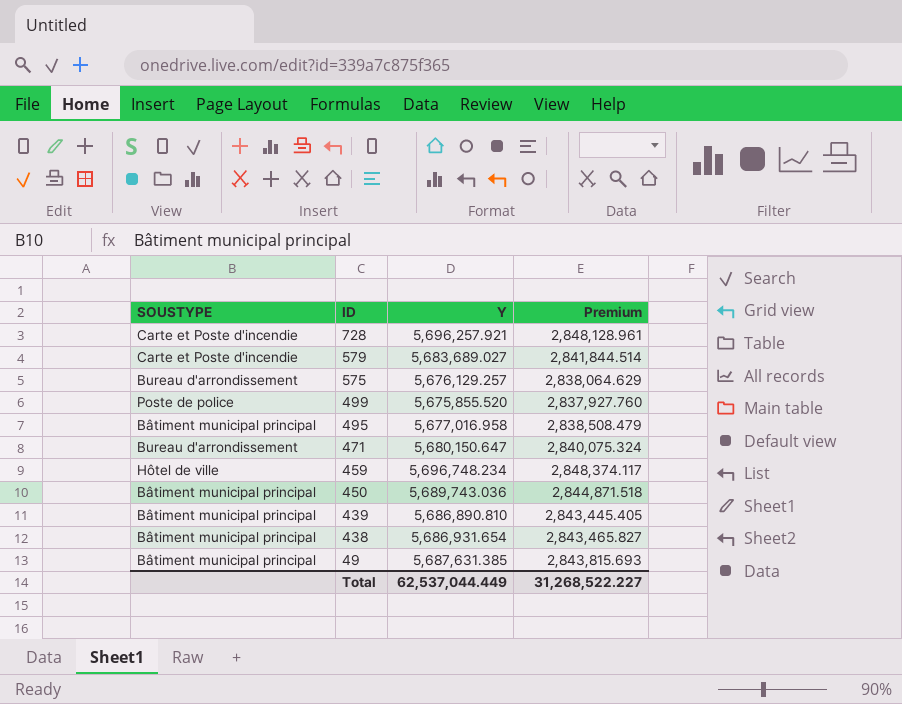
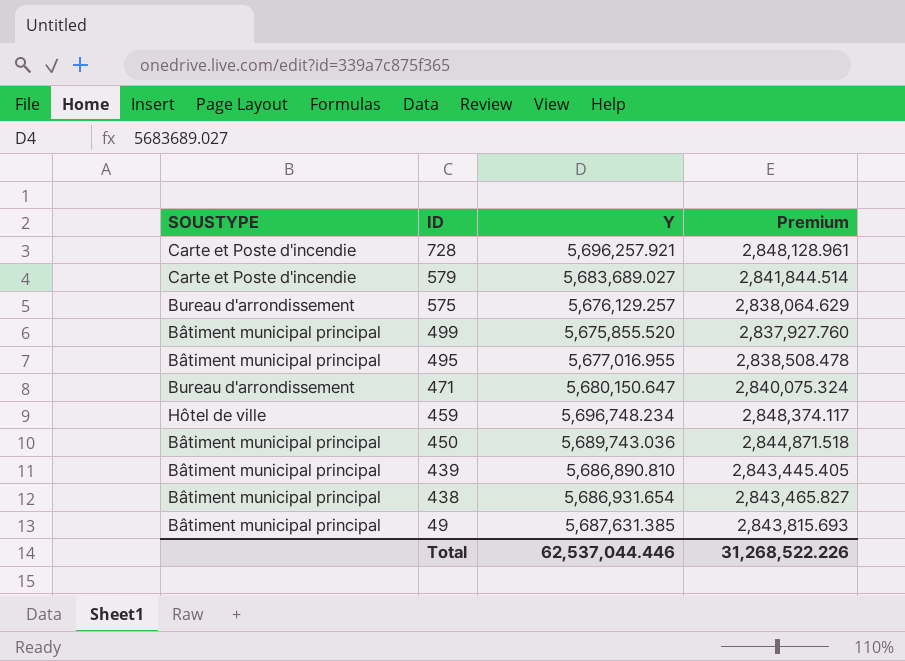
499 | SOUSTYPE: Poste de police -> Bâtiment municipal principal
495 | Y: 5,677,016.958 -> 5,677,016.955
495 | Premium: 2,838,508.479 -> 2,838,508.478
Total | Y: 62,537,044.449 -> 62,537,044.446
Total | Premium: 31,268,522.227 -> 31,268,522.226

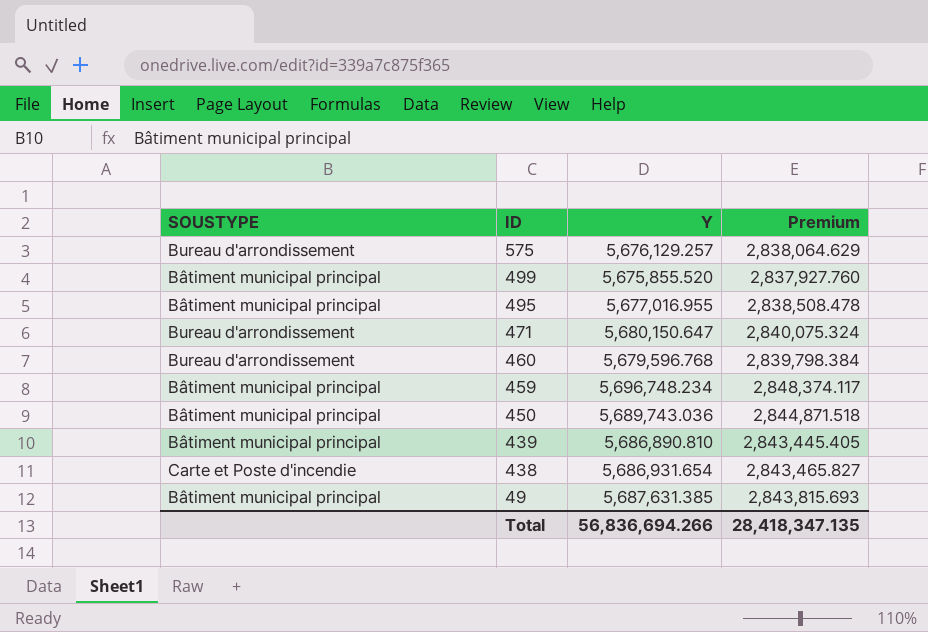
row 728: Carte et Poste d'incendie | 5,696,257.921 | 2,848,128.961 -> none
row 579: Carte et Poste d'incendie | 5,683,689.027 | 2,841,844.514 -> none
row 460: none -> Bureau d'arrondissement | 5,679,596.768 | 2,839,798.384
459 | SOUSTYPE: Hôtel de ville -> Bâtiment municipal principal
438 | SOUSTYPE: Bâtiment municipal principal -> Carte et Poste d'incendie
Total | Y: 62,537,044.446 -> 56,836,694.266
Total | Premium: 31,268,522.226 -> 28,418,347.135

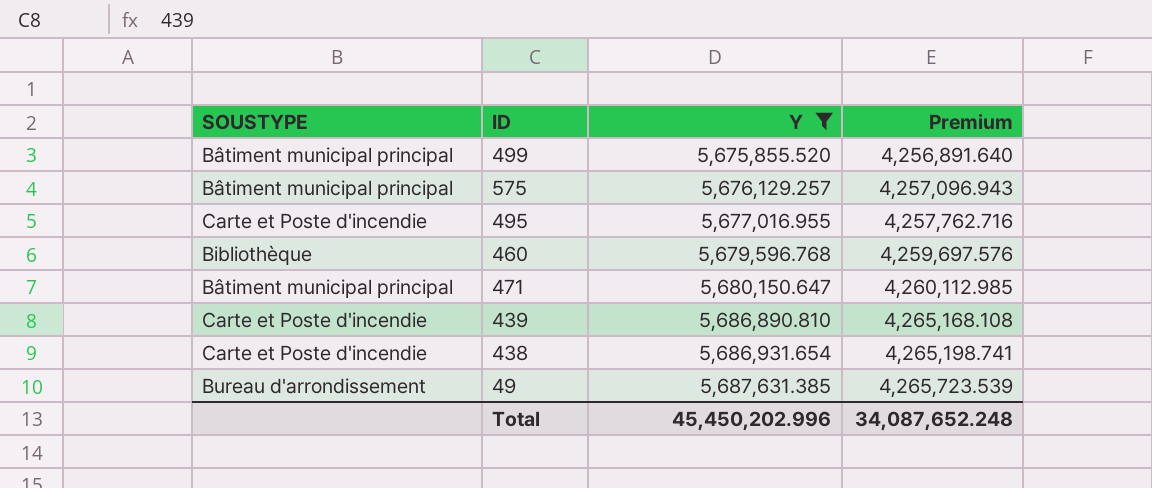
filter: none -> Y <= 5,687,631.385
row order: ID descending -> Y ascending
column Premium | formula: [Y] * 0.5 -> [Y] * 0.75
575 | SOUSTYPE: Bureau d'arrondissement -> Bâtiment municipal principal
495 | SOUSTYPE: Bâtiment municipal principal -> Carte et Poste d'incendie
460 | SOUSTYPE: Bureau d'arrondissement -> Bibliothèque
471 | SOUSTYPE: Bureau d'arrondissement -> Bâtiment municipal principal
439 | SOUSTYPE: Bâtiment municipal principal -> Carte et Poste d'incendie
49 | SOUSTYPE: Bâtiment municipal principal -> Bureau d'arrondissement
Total | Y: 56,836,694.266 -> 45,450,202.996
Total | Premium: 28,418,347.135 -> 34,087,652.248

